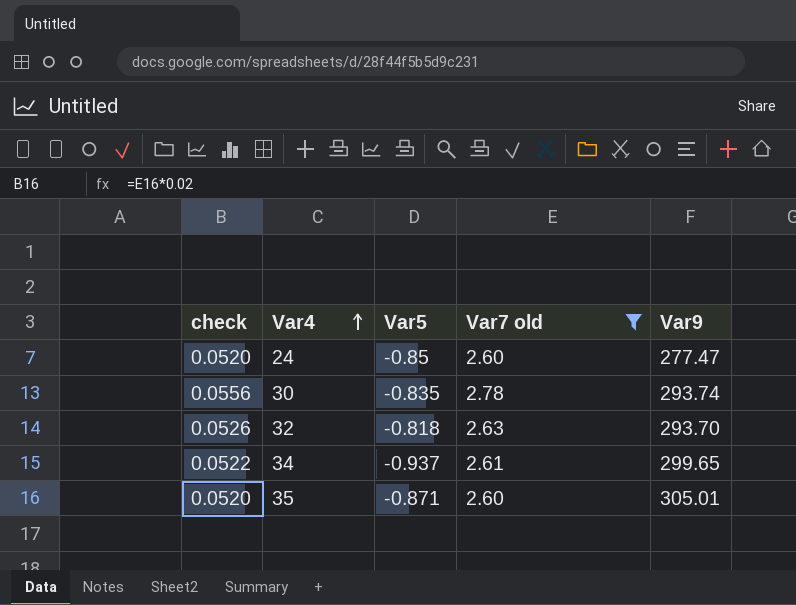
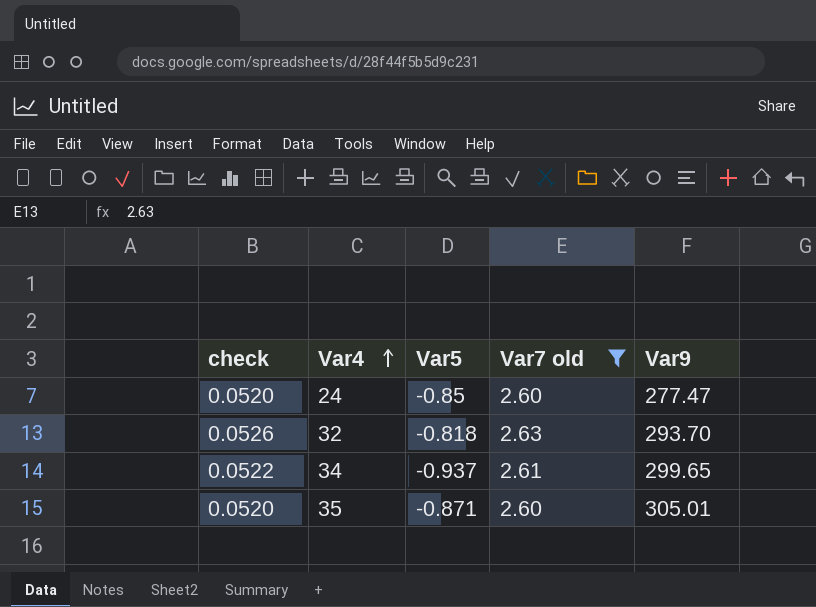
row 30: 0.0556 | -0.835 | 2.78 | 293.74 -> none

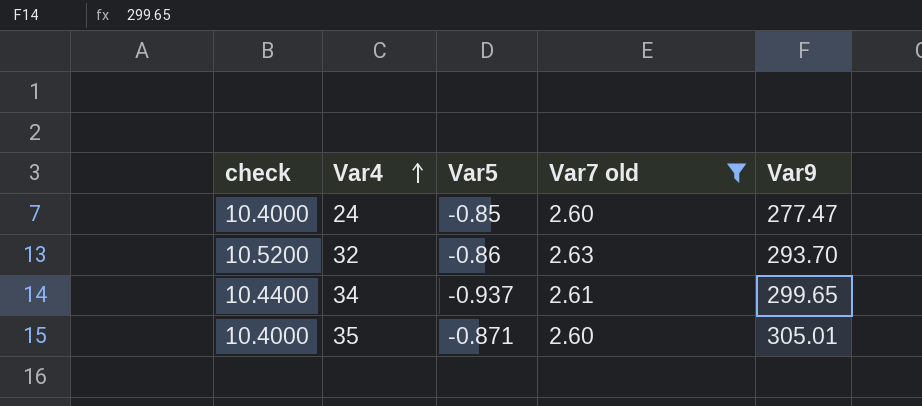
column check | formula: [Var7 old] * 0.02 -> [Var7 old] * 4
32 | Var5: -0.818 -> -0.86

